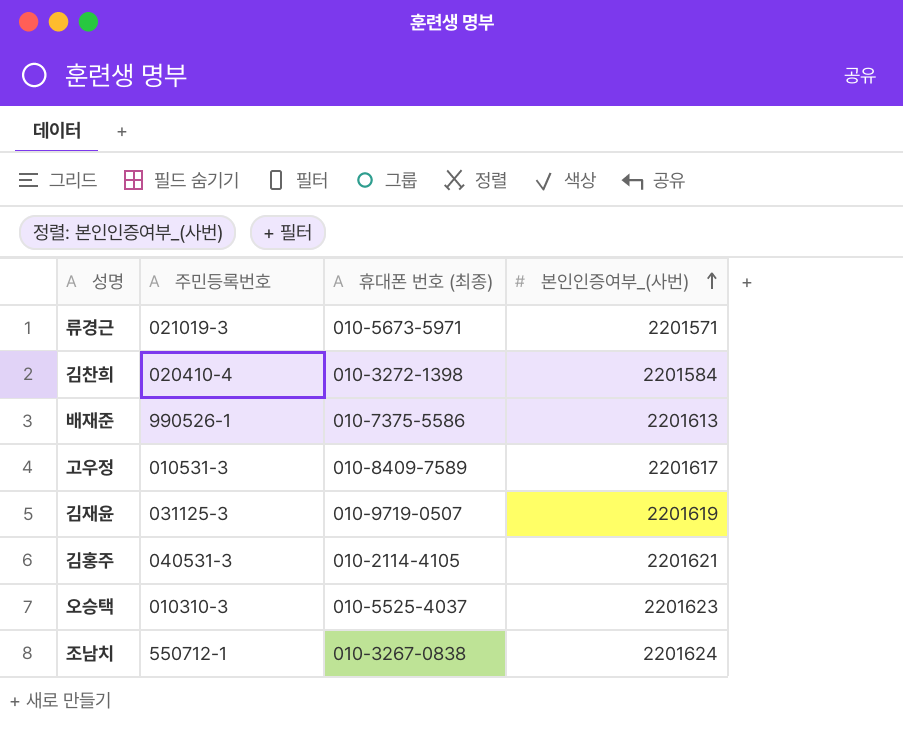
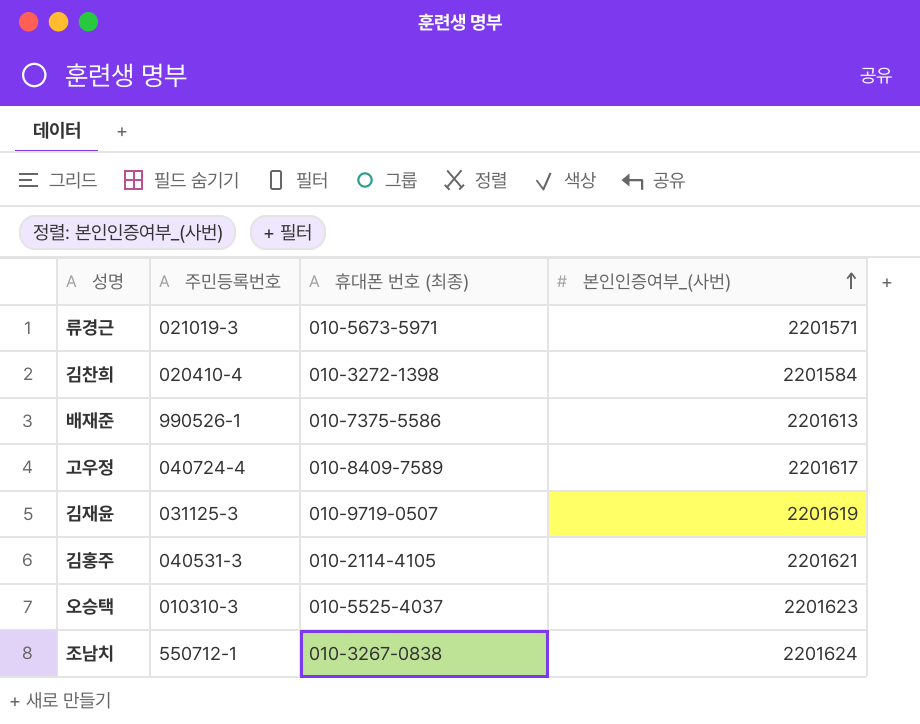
고우정 | 주민등록번호: 010531-3 -> 040724-4

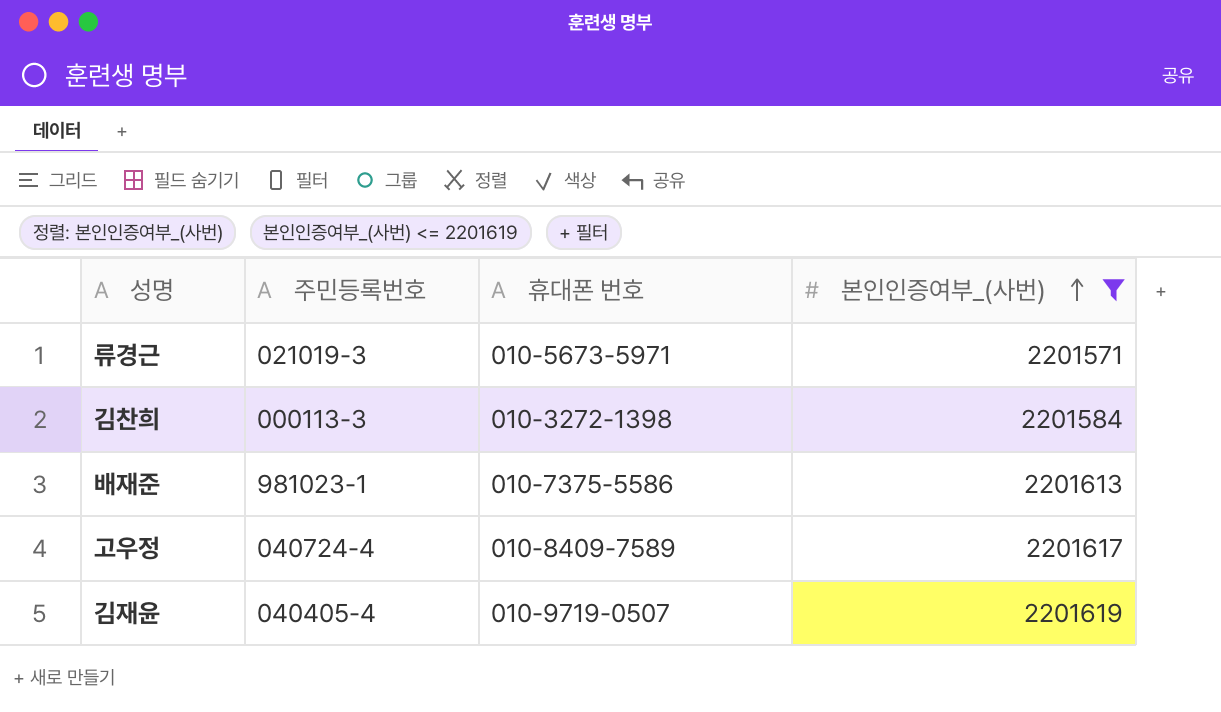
filter: none -> 본인인증여부_(사번) <= 2201619
column name: 휴대폰 번호 (최종) -> 휴대폰 번호
김찬희 | 주민등록번호: 020410-4 -> 000113-3
배재준 | 주민등록번호: 990526-1 -> 981023-1
김재윤 | 주민등록번호: 031125-3 -> 040405-4

